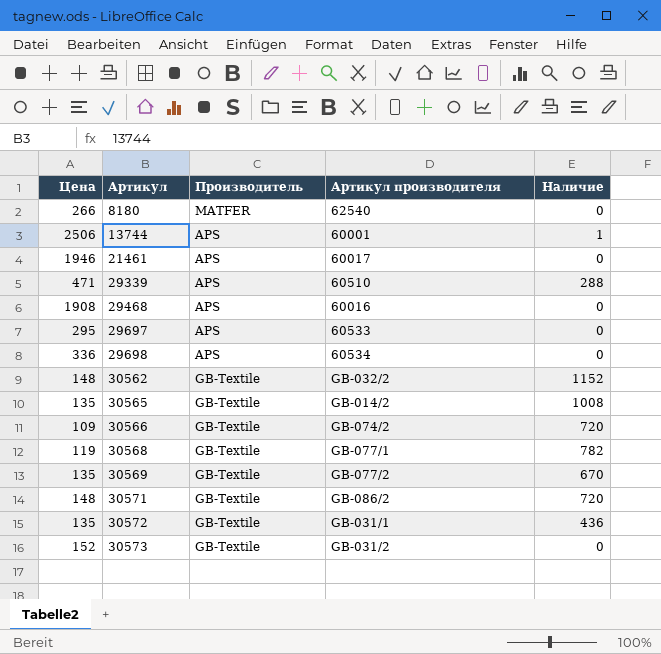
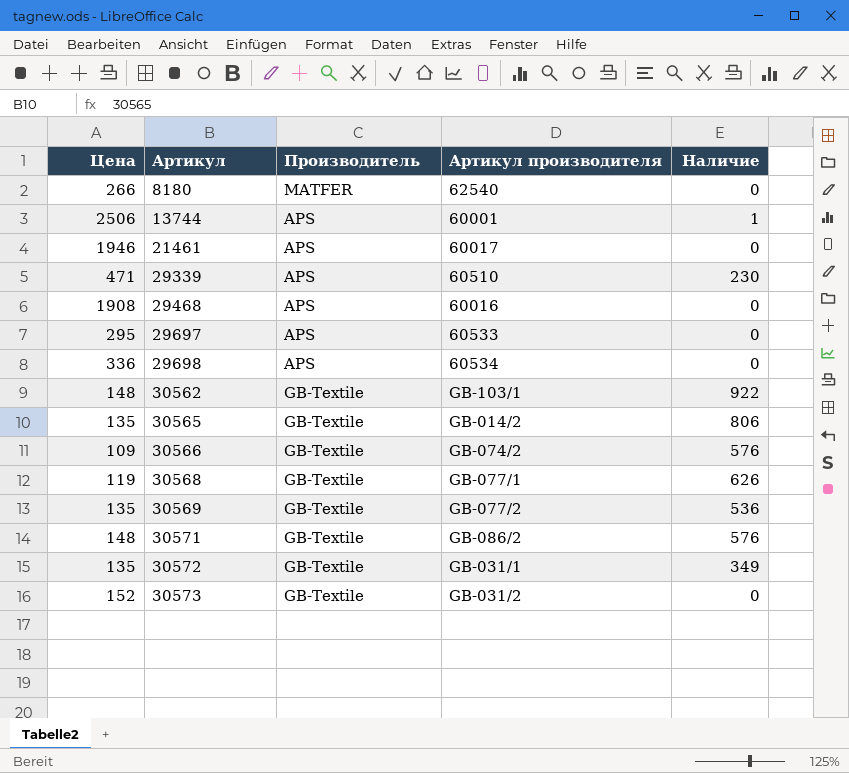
29339 | Наличие: 288 -> 230
30562 | Артикул производителя: GB-032/2 -> GB-103/1
30562 | Наличие: 1152 -> 922
30565 | Наличие: 1008 -> 806
30566 | Наличие: 720 -> 576
30568 | Наличие: 782 -> 626
30569 | Наличие: 670 -> 536
30571 | Наличие: 720 -> 576
30572 | Наличие: 436 -> 349

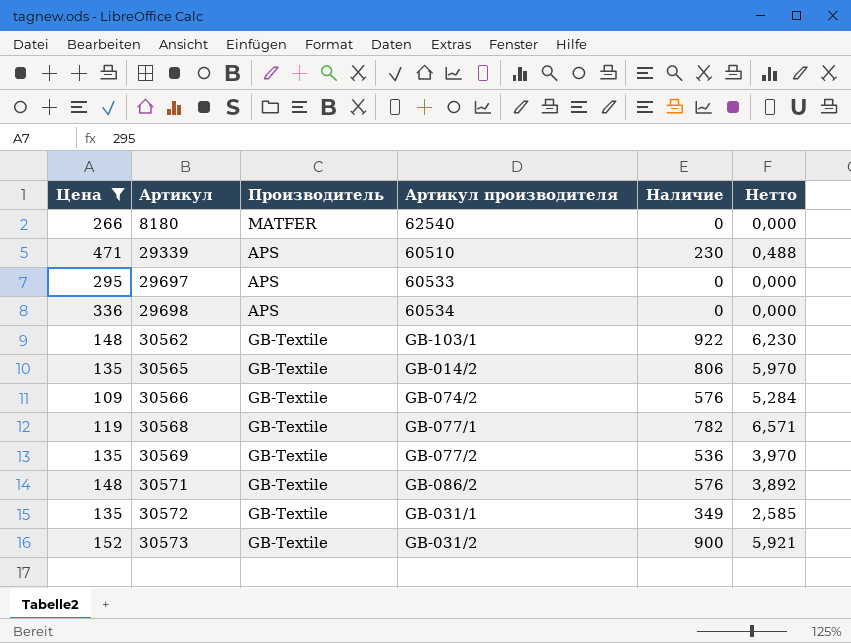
filter: none -> Цена <= 471
column Нетто | formula: none -> [Наличие] / [Цена]
30568 | Наличие: 626 -> 782
30573 | Наличие: 0 -> 900

